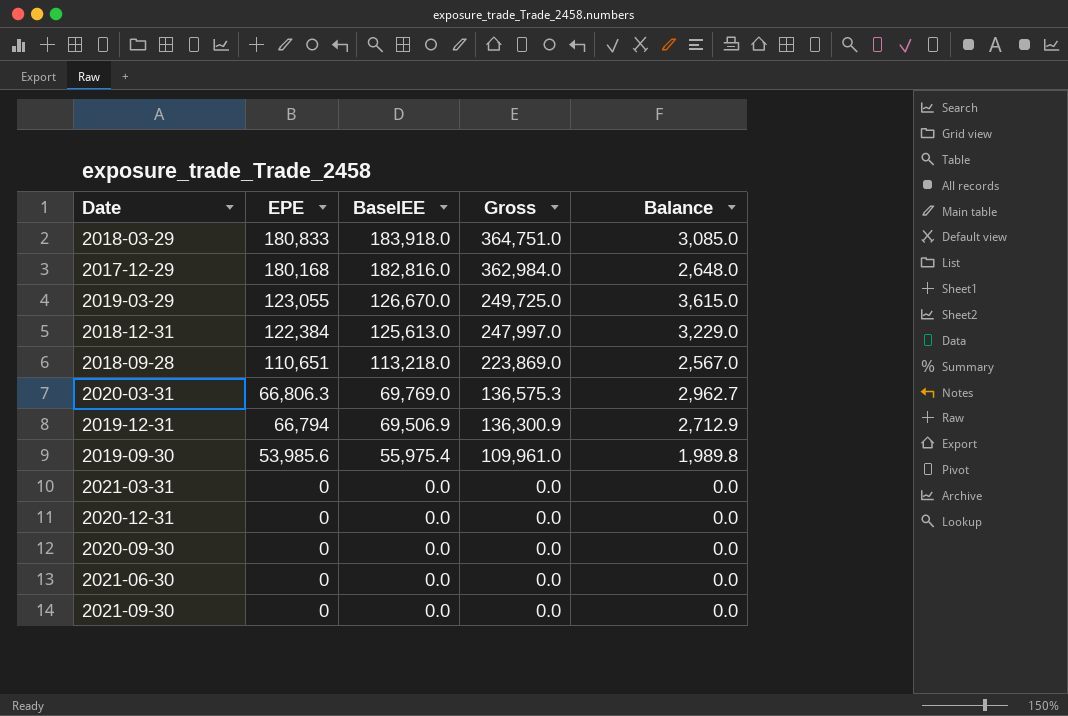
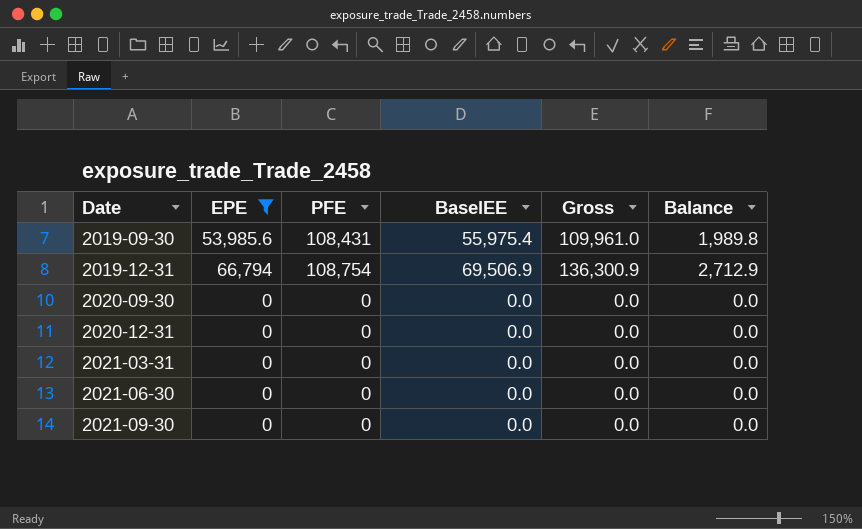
filter: none -> EPE <= 66,794
row order: EPE descending -> Date ascending
column PFE | position: none -> 3

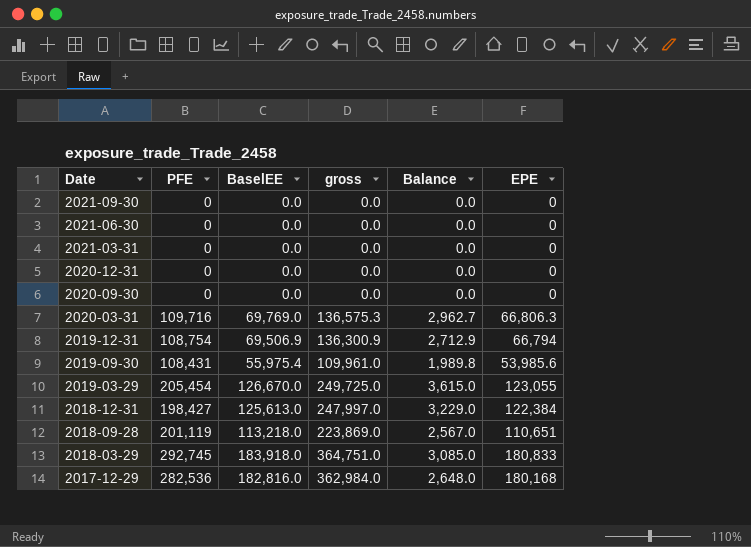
filter: EPE <= 66,794 -> none
row order: Date ascending -> Date descending
column name: Gross -> gross
column EPE | position: 2 -> 6

